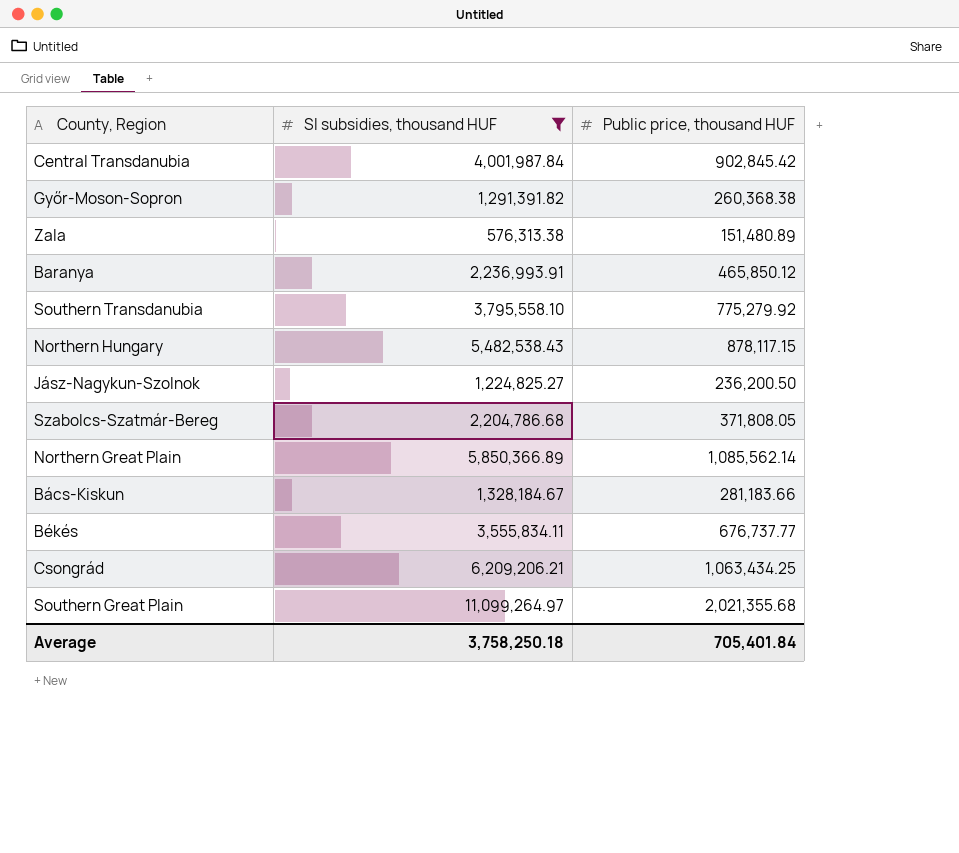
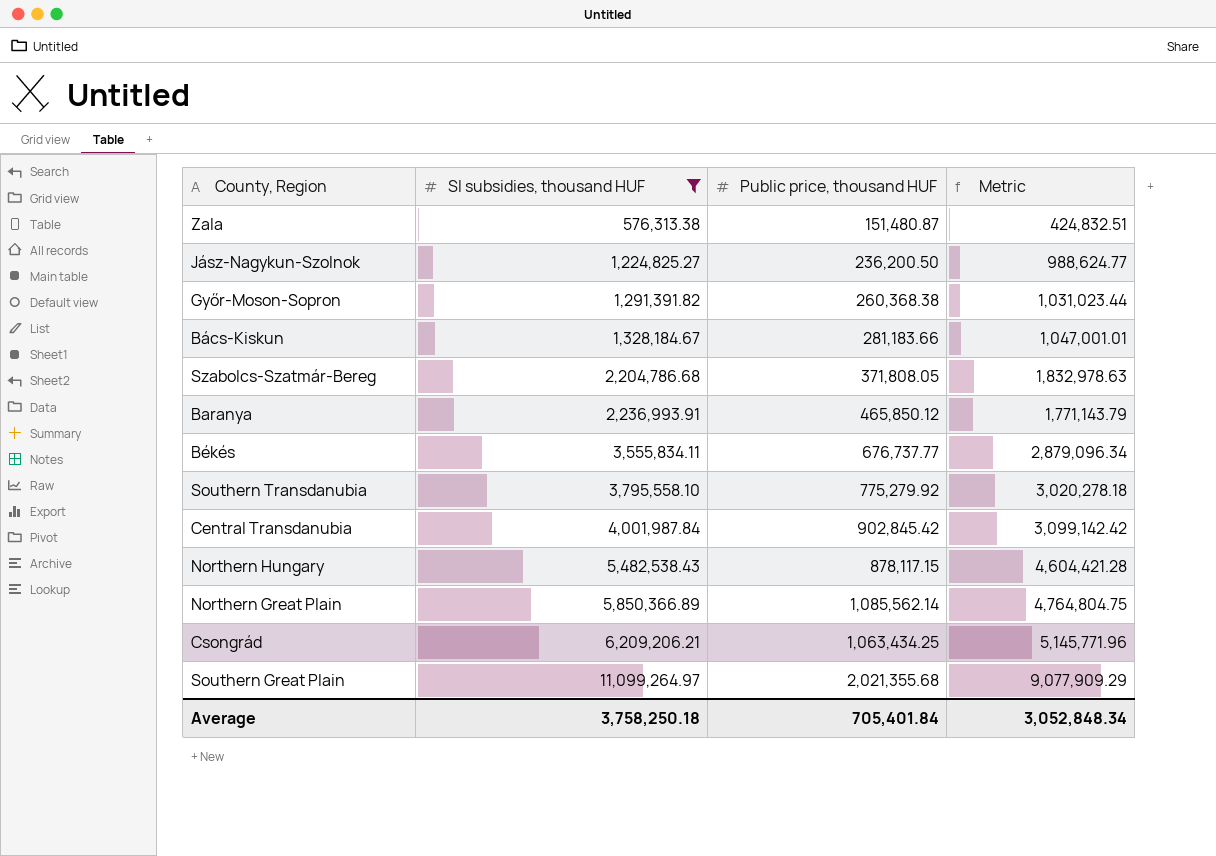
row order: none -> SI subsidies, thousand HUF ascending
column Metric | formula: none -> [SI subsidies, thousand HUF] - [Public price, thousand HUF]
Zala | Public price, thousand HUF: 151,480.89 -> 151,480.87

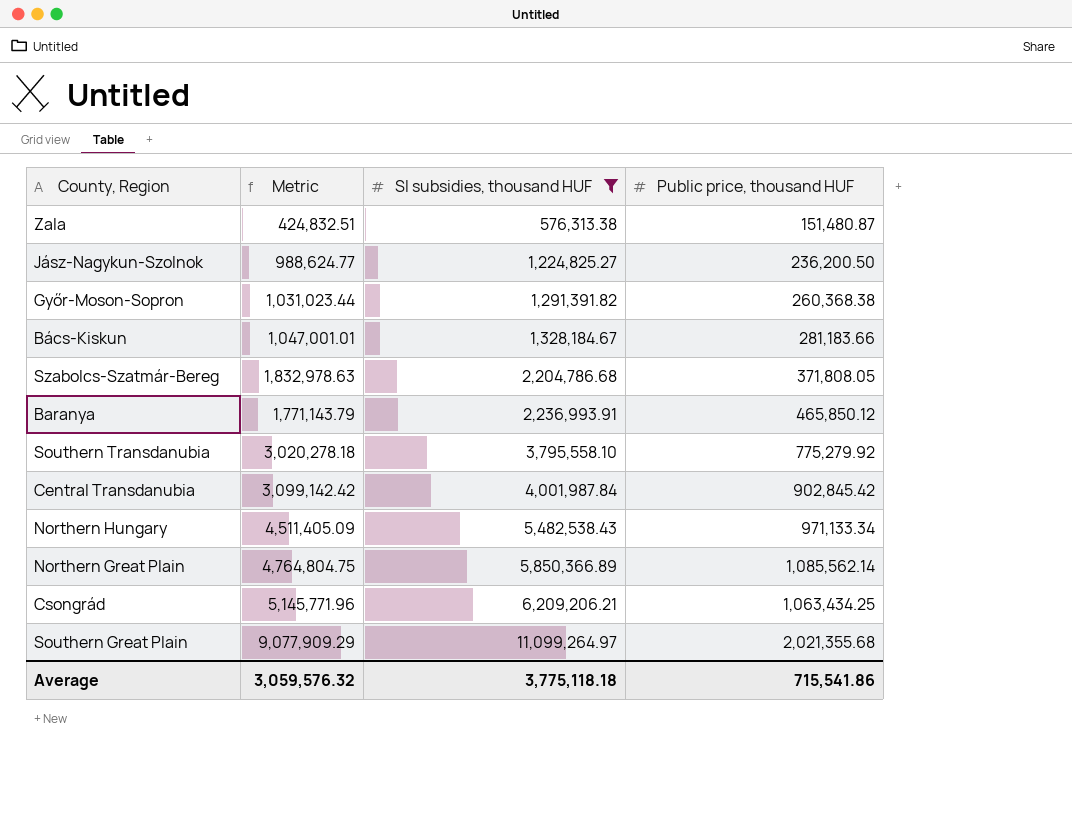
column Metric | position: 4 -> 2
row Békés: 3,555,834.11 | 676,737.77 | 2,879,096.34 -> none
Northern Hungary | Metric: 4,604,421.28 -> 4,511,405.09
Northern Hungary | Public price, thousand HUF: 878,117.15 -> 971,133.34
Average | Metric: 3,052,848.34 -> 3,059,576.32
Average | SI subsidies, thousand HUF: 3,758,250.18 -> 3,775,118.18
Average | Public price, thousand HUF: 705,401.84 -> 715,541.86

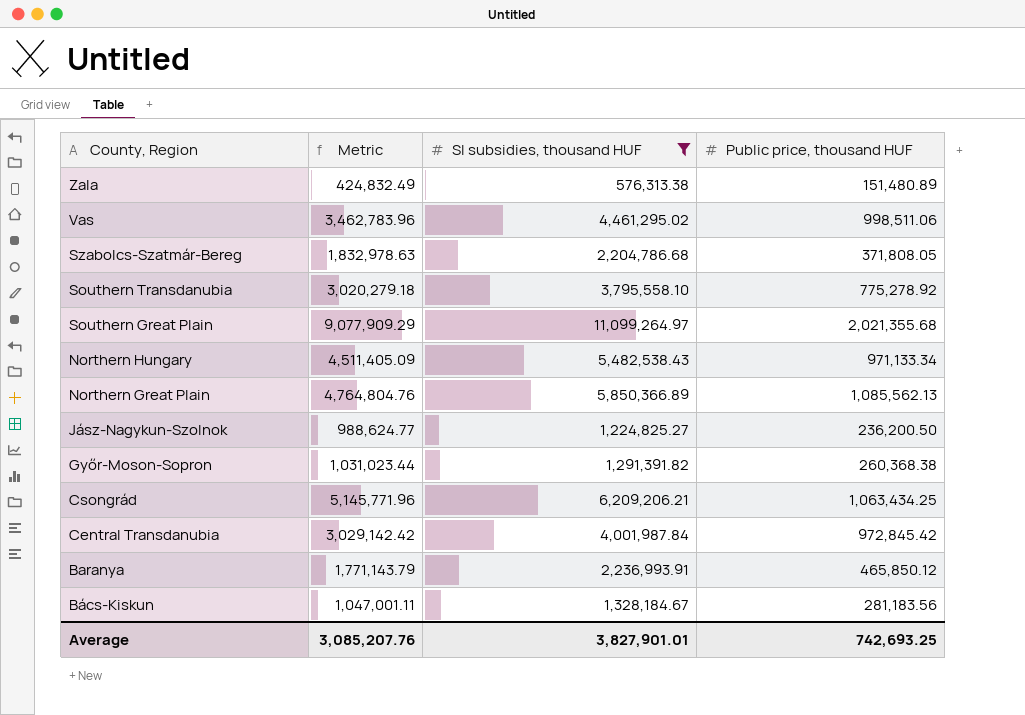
row order: SI subsidies, thousand HUF ascending -> County, Region descending
Zala | Metric: 424,832.51 -> 424,832.49
Zala | Public price, thousand HUF: 151,480.87 -> 151,480.89
row Vas: none -> 3,462,783.96 | 4,461,295.02 | 998,511.06
Southern Transdanubia | Metric: 3,020,278.18 -> 3,020,279.18
Southern Transdanubia | Public price, thousand HUF: 775,279.92 -> 775,278.92
Northern Great Plain | Metric: 4,764,804.75 -> 4,764,804.76
Northern Great Plain | Public price, thousand HUF: 1,085,562.14 -> 1,085,562.13
Central Transdanubia | Metric: 3,099,142.42 -> 3,029,142.42
Central Transdanubia | Public price, thousand HUF: 902,845.42 -> 972,845.42
Bács-Kiskun | Metric: 1,047,001.01 -> 1,047,001.11
Bács-Kiskun | Public price, thousand HUF: 281,183.66 -> 281,183.56
Average | Metric: 3,059,576.32 -> 3,085,207.76
Average | SI subsidies, thousand HUF: 3,775,118.18 -> 3,827,901.01
Average | Public price, thousand HUF: 715,541.86 -> 742,693.25

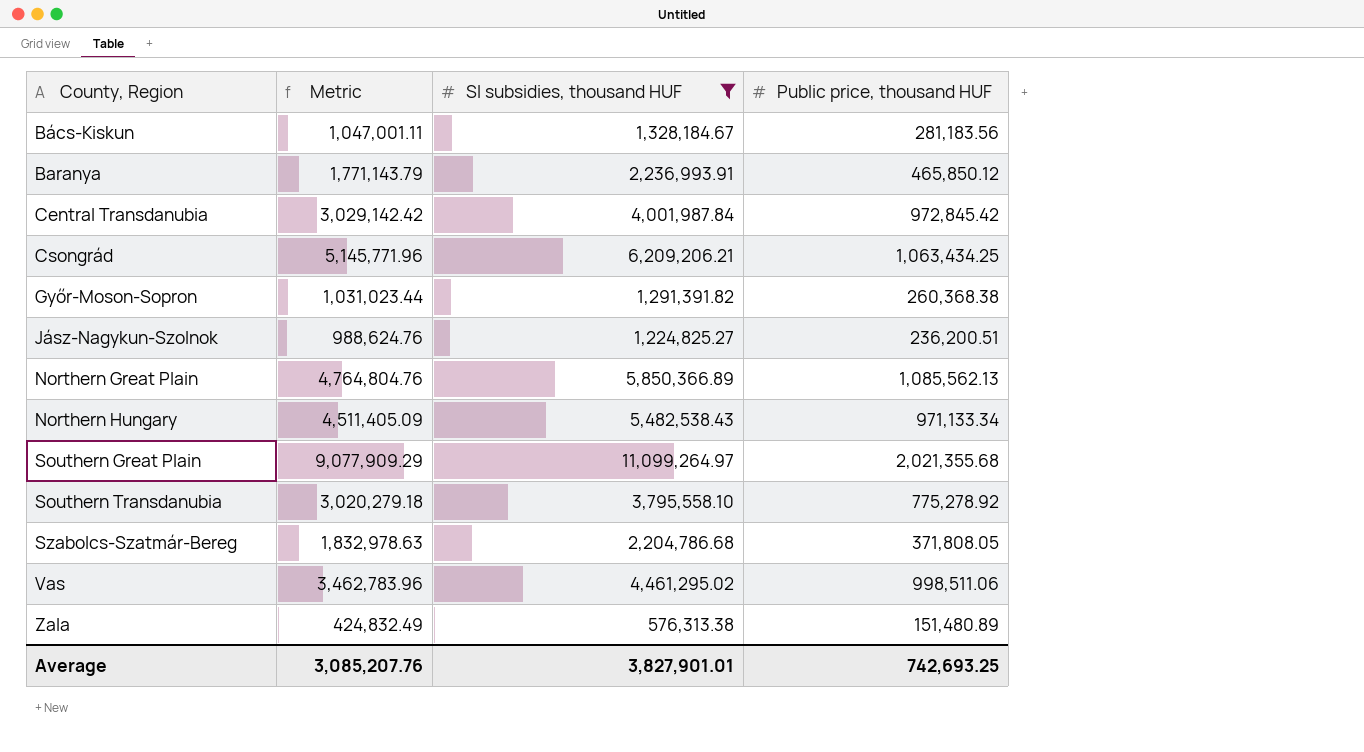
row order: County, Region descending -> County, Region ascending
Jász-Nagykun-Szolnok | Metric: 988,624.77 -> 988,624.76
Jász-Nagykun-Szolnok | Public price, thousand HUF: 236,200.50 -> 236,200.51

